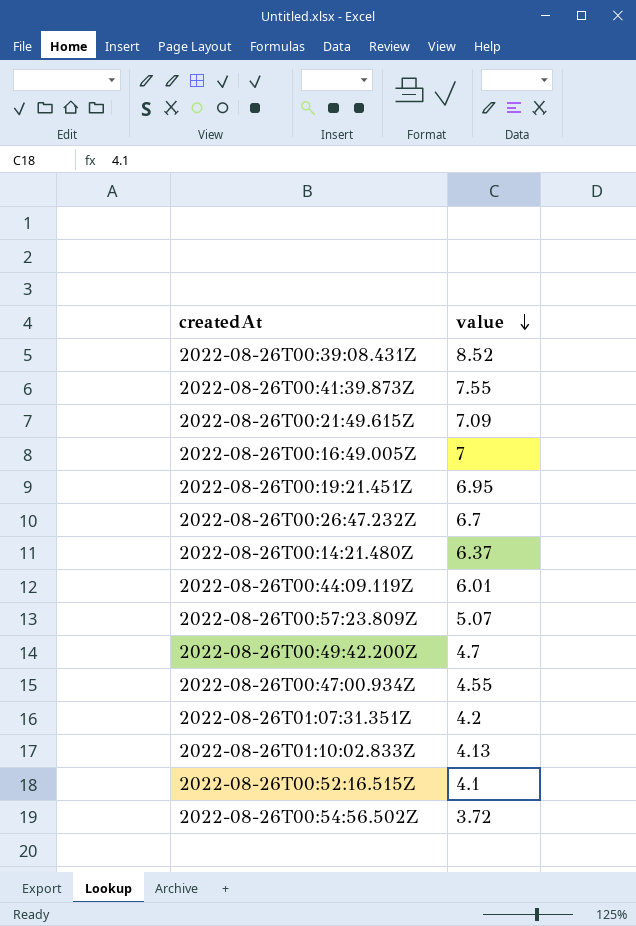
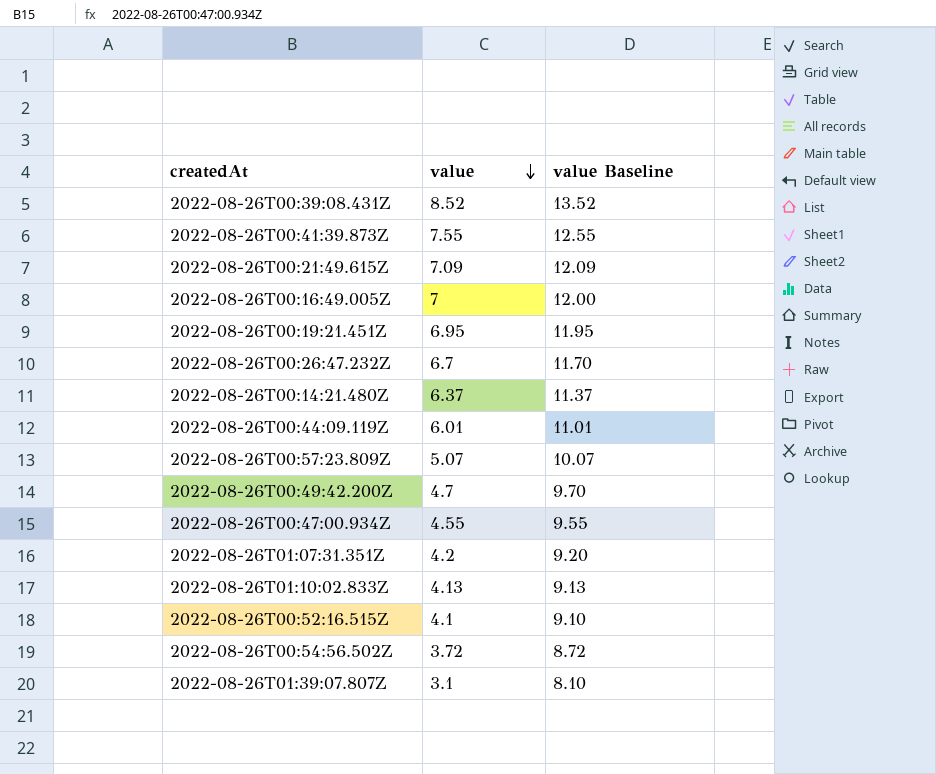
column value Baseline | formula: none -> [value] + 5
row 2022-08-26T01:39:07.807Z: none -> 3.1 | 8.10

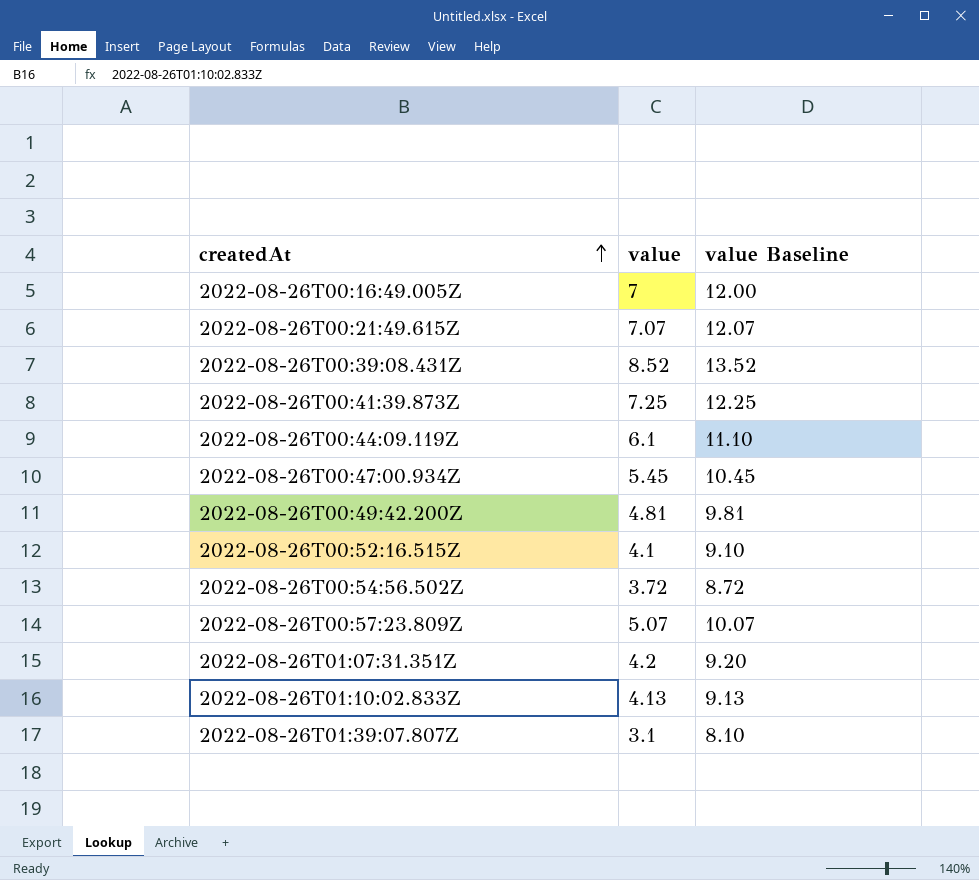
row order: value descending -> createdAt ascending
row 2022-08-26T00:19:21.451Z: 6.95 | 11.95 -> none
row 2022-08-26T00:26:47.232Z: 6.7 | 11.70 -> none
row 2022-08-26T00:14:21.480Z: 6.37 | 11.37 -> none
2022-08-26T00:21:49.615Z | value: 7.09 -> 7.07
2022-08-26T00:21:49.615Z | value Baseline: 12.09 -> 12.07
2022-08-26T00:41:39.873Z | value: 7.55 -> 7.25
2022-08-26T00:41:39.873Z | value Baseline: 12.55 -> 12.25
2022-08-26T00:44:09.119Z | value: 6.01 -> 6.1
2022-08-26T00:44:09.119Z | value Baseline: 11.01 -> 11.10
2022-08-26T00:47:00.934Z | value: 4.55 -> 5.45
2022-08-26T00:47:00.934Z | value Baseline: 9.55 -> 10.45
2022-08-26T00:49:42.200Z | value: 4.7 -> 4.81
2022-08-26T00:49:42.200Z | value Baseline: 9.70 -> 9.81

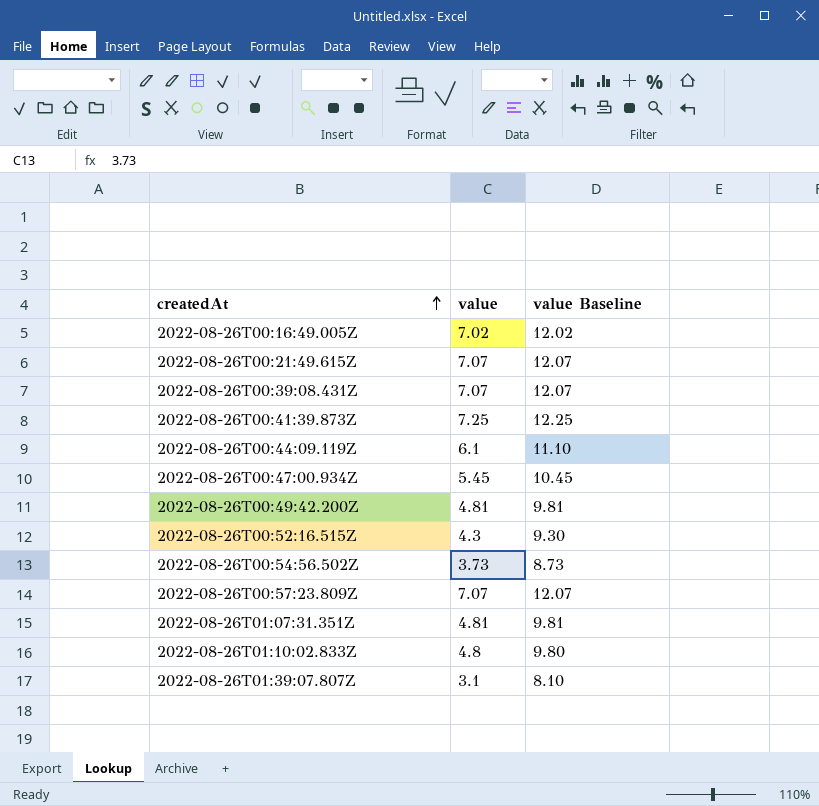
2022-08-26T00:16:49.005Z | value: 7 -> 7.02
2022-08-26T00:16:49.005Z | value Baseline: 12.00 -> 12.02
2022-08-26T00:39:08.431Z | value: 8.52 -> 7.07
2022-08-26T00:39:08.431Z | value Baseline: 13.52 -> 12.07
2022-08-26T00:52:16.515Z | value: 4.1 -> 4.3
2022-08-26T00:52:16.515Z | value Baseline: 9.10 -> 9.30
2022-08-26T00:54:56.502Z | value: 3.72 -> 3.73
2022-08-26T00:54:56.502Z | value Baseline: 8.72 -> 8.73
2022-08-26T00:57:23.809Z | value: 5.07 -> 7.07
2022-08-26T00:57:23.809Z | value Baseline: 10.07 -> 12.07
2022-08-26T01:07:31.351Z | value: 4.2 -> 4.81
2022-08-26T01:07:31.351Z | value Baseline: 9.20 -> 9.81
2022-08-26T01:10:02.833Z | value: 4.13 -> 4.8
2022-08-26T01:10:02.833Z | value Baseline: 9.13 -> 9.80

